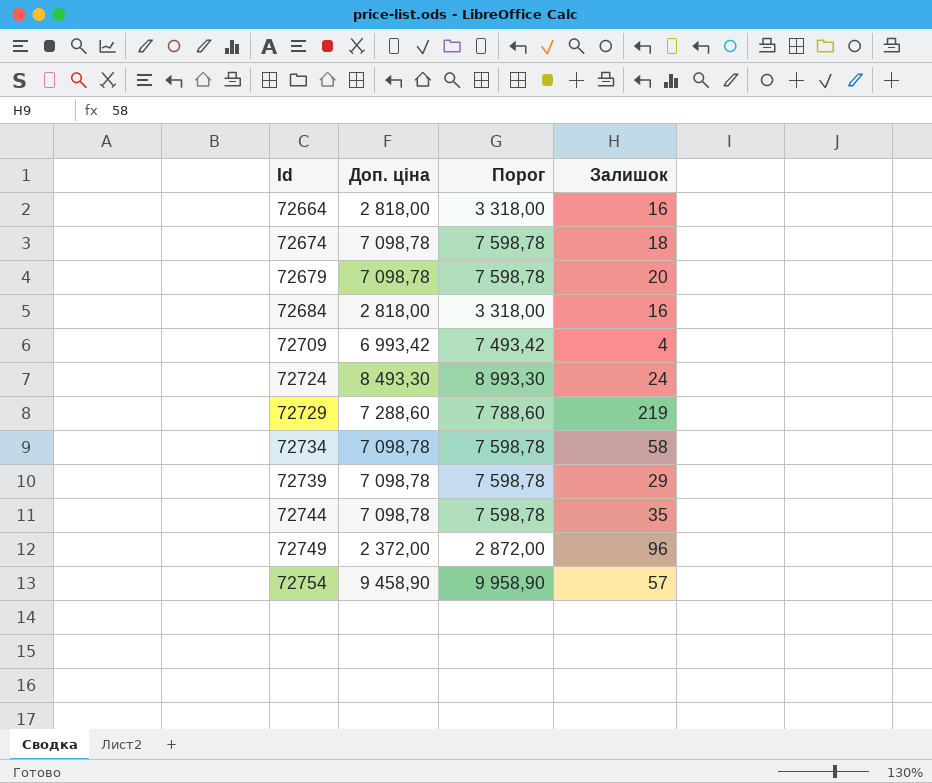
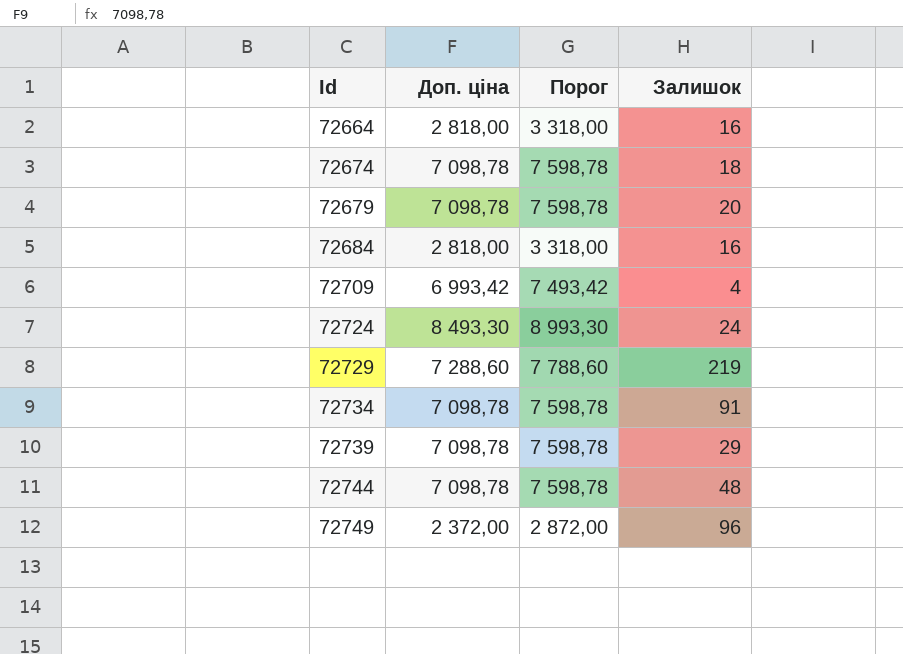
row 72754: 9 458,90 | 9 958,90 | 57 -> none
72734 | Залишок: 58 -> 91
72744 | Залишок: 35 -> 48

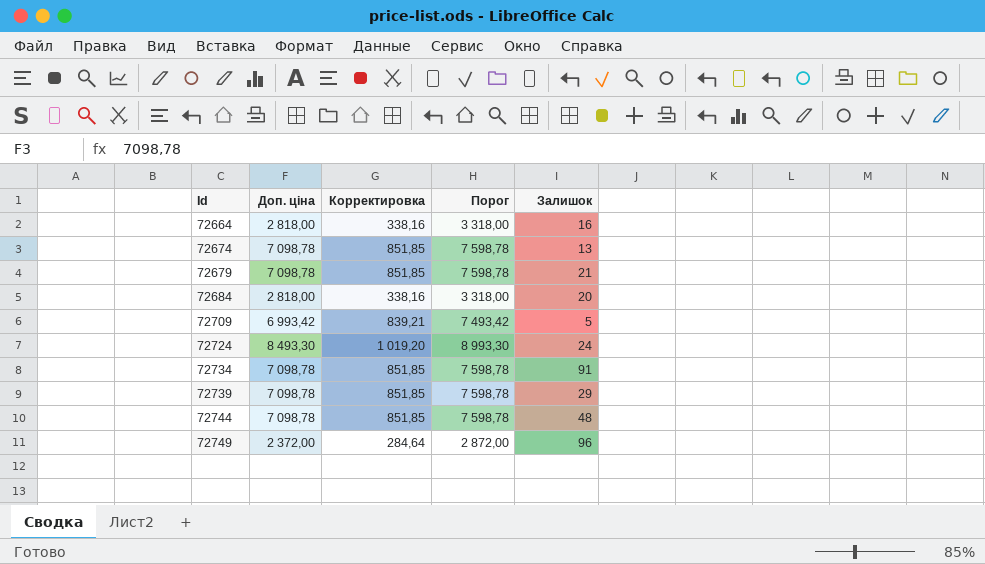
column Корректировка | formula: none -> [Доп. ціна] * 0,12
row 72729: 7 288,60 | 7 788,60 | 219 -> none
72674 | Залишок: 18 -> 13
72679 | Залишок: 20 -> 21
72684 | Залишок: 16 -> 20
72709 | Залишок: 4 -> 5

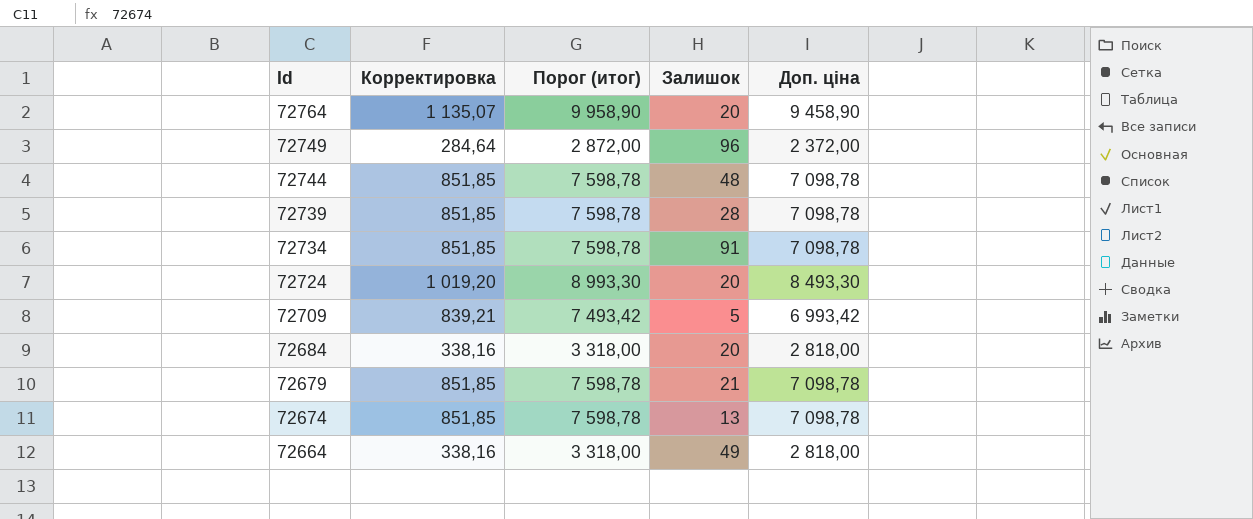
row order: Id ascending -> Id descending
column name: Порог -> Порог (итог)
column Доп. ціна | position: 2 -> 5
row 72764: none -> 1 135,07 | 9 958,90 | 20 | 9 458,90
72739 | Залишок: 29 -> 28
72724 | Залишок: 24 -> 20
72664 | Залишок: 16 -> 49

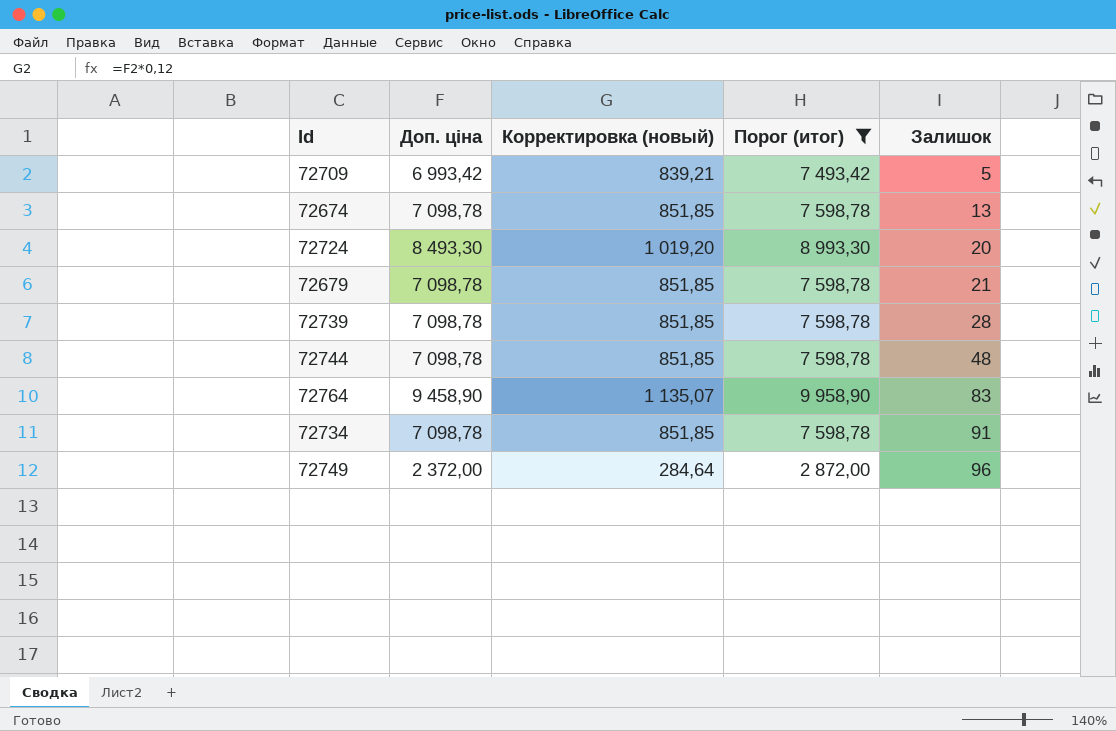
filter: none -> Порог (итог) != 3 318,00
row order: Id descending -> Залишок ascending
column Доп. ціна | position: 5 -> 2
column name: Корректировка -> Корректировка (новый)
72764 | Залишок: 20 -> 83

